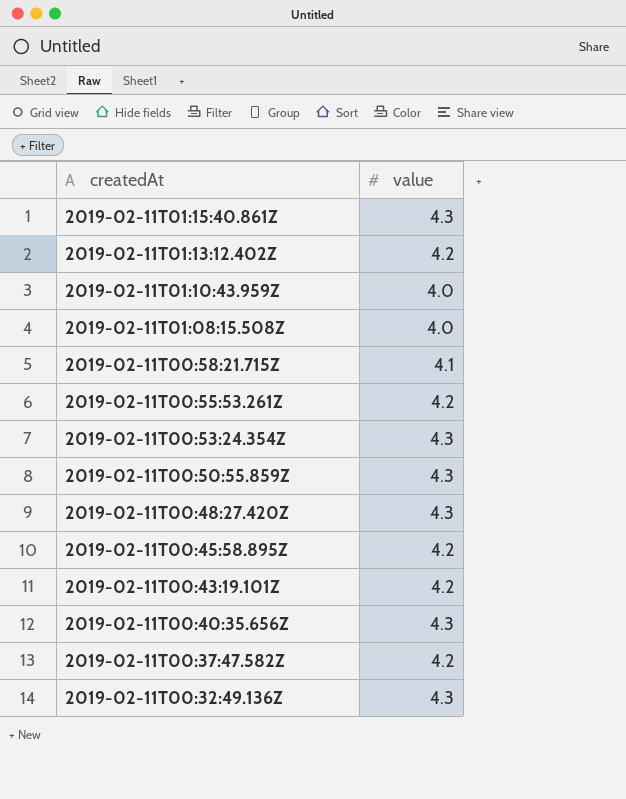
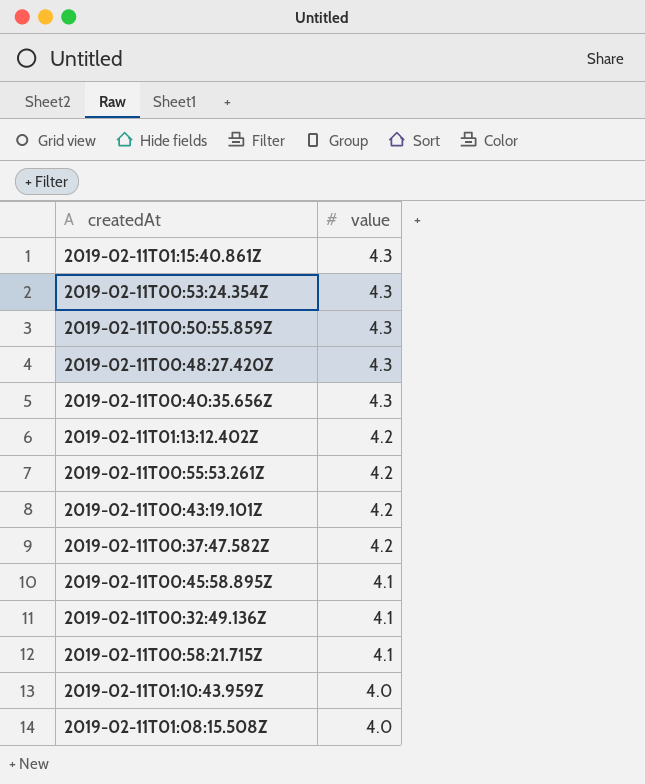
row order: createdAt descending -> value descending
2019-02-11T00:45:58.895Z | value: 4.2 -> 4.1
2019-02-11T00:32:49.136Z | value: 4.3 -> 4.1

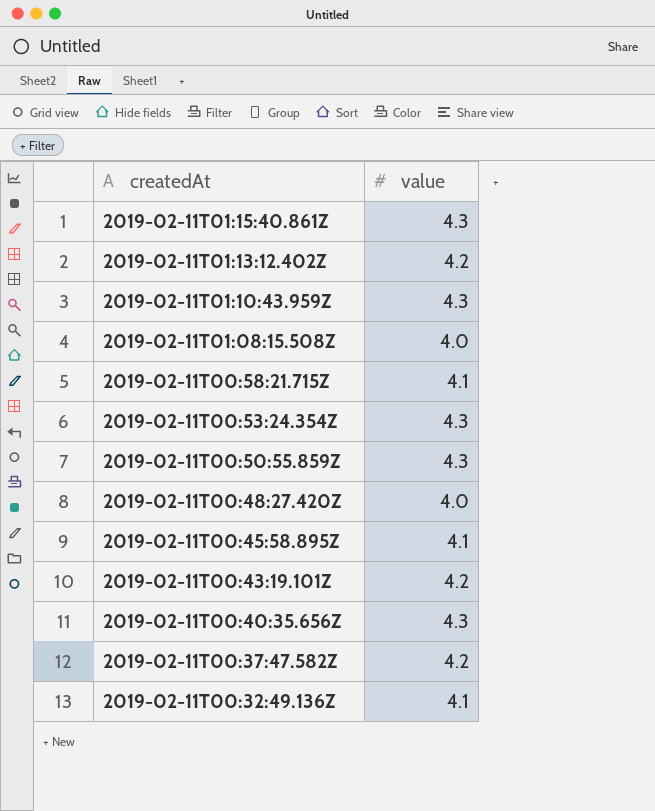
row order: value descending -> createdAt descending
row 2019-02-11T00:55:53.261Z: 4.2 -> none
2019-02-11T01:10:43.959Z | value: 4.0 -> 4.3
2019-02-11T00:48:27.420Z | value: 4.3 -> 4.0

